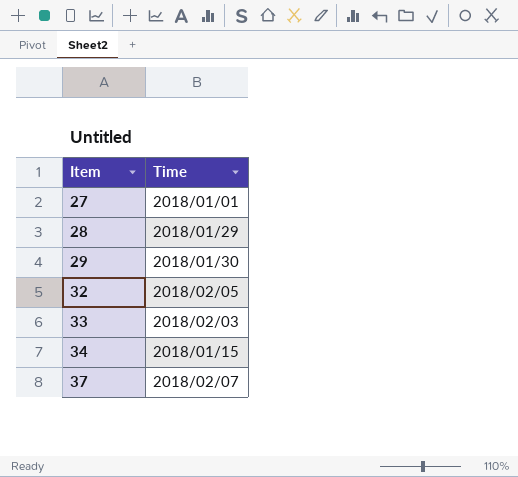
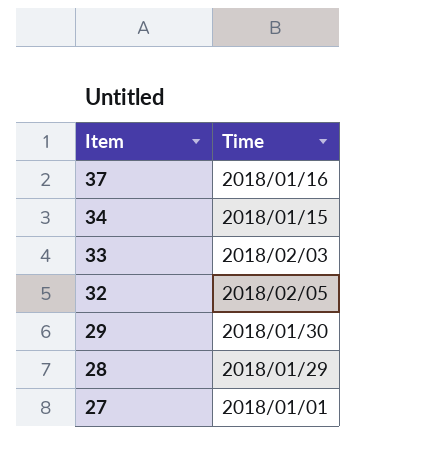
row order: Item ascending -> Item descending
37 | Time: 2018/02/07 -> 2018/01/16

